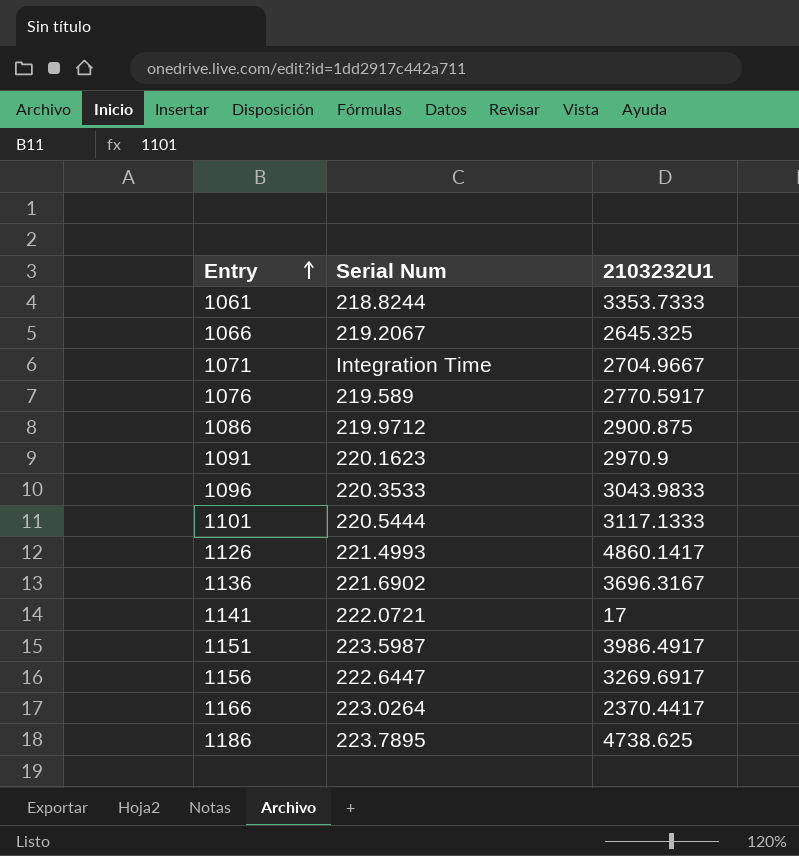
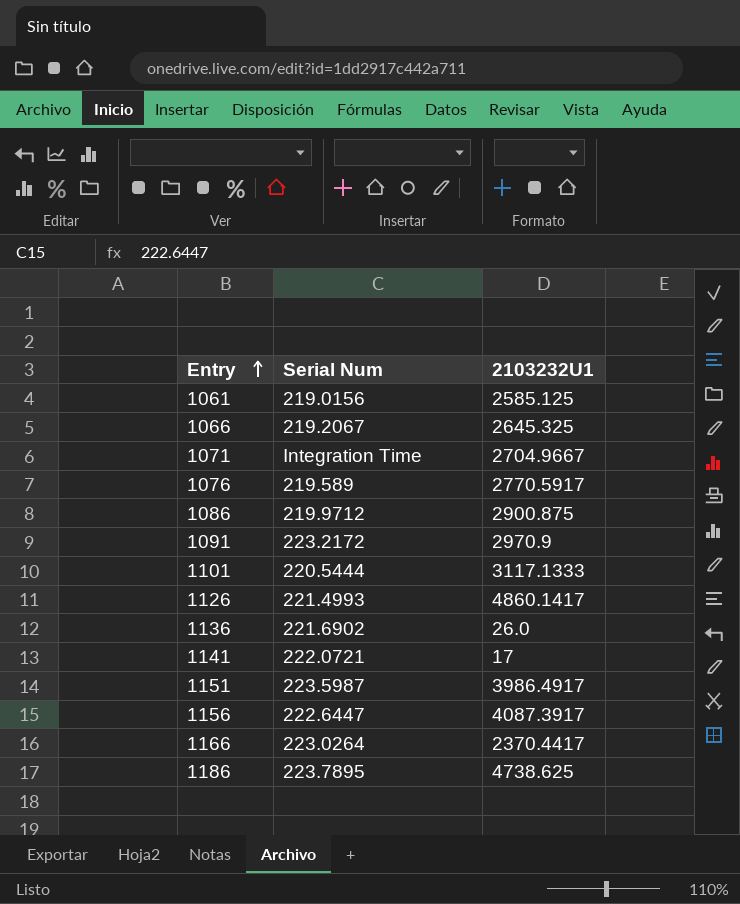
row 1096: 220.3533 | 3043.9833 -> none
1061 | Serial Num: 218.8244 -> 219.0156
1061 | 2103232U1: 3353.7333 -> 2585.125
1091 | Serial Num: 220.1623 -> 223.2172
1136 | 2103232U1: 3696.3167 -> 26.0
1156 | 2103232U1: 3269.6917 -> 4087.3917

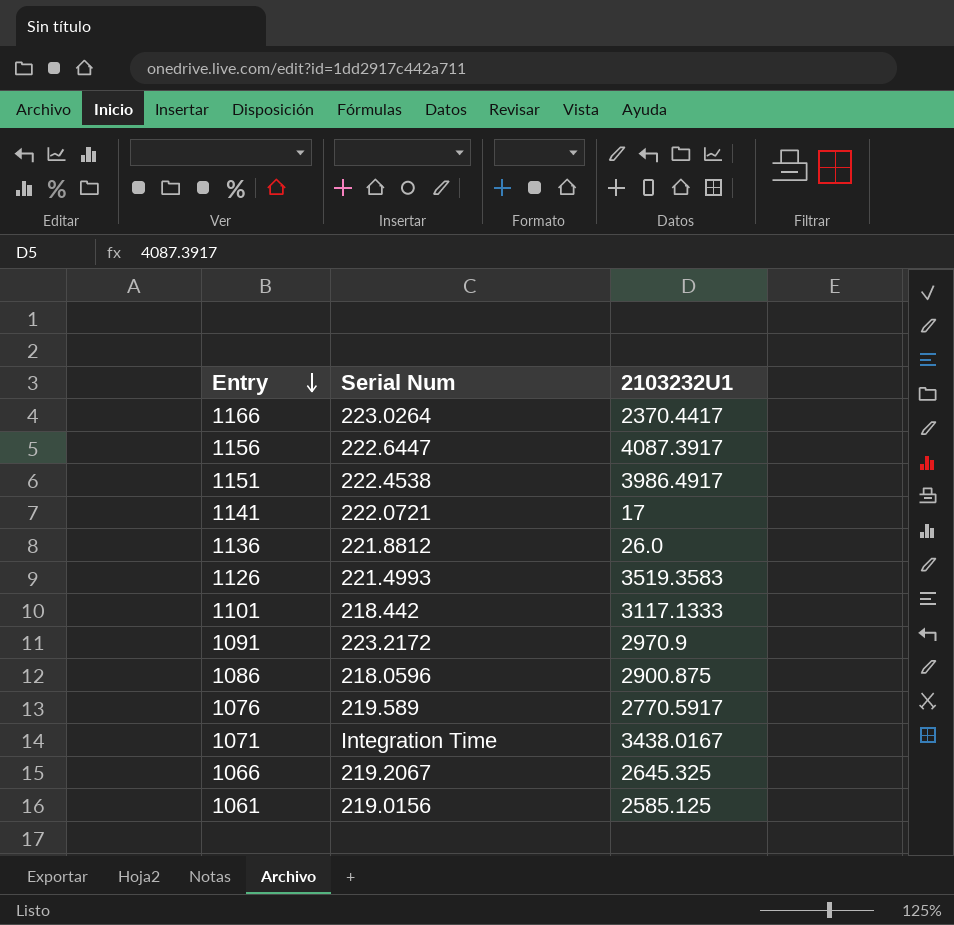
row order: Entry ascending -> Entry descending
row 1186: 223.7895 | 4738.625 -> none
1151 | Serial Num: 223.5987 -> 222.4538
1136 | Serial Num: 221.6902 -> 221.8812
1126 | 2103232U1: 4860.1417 -> 3519.3583
1101 | Serial Num: 220.5444 -> 218.442
1086 | Serial Num: 219.9712 -> 218.0596
1071 | 2103232U1: 2704.9667 -> 3438.0167

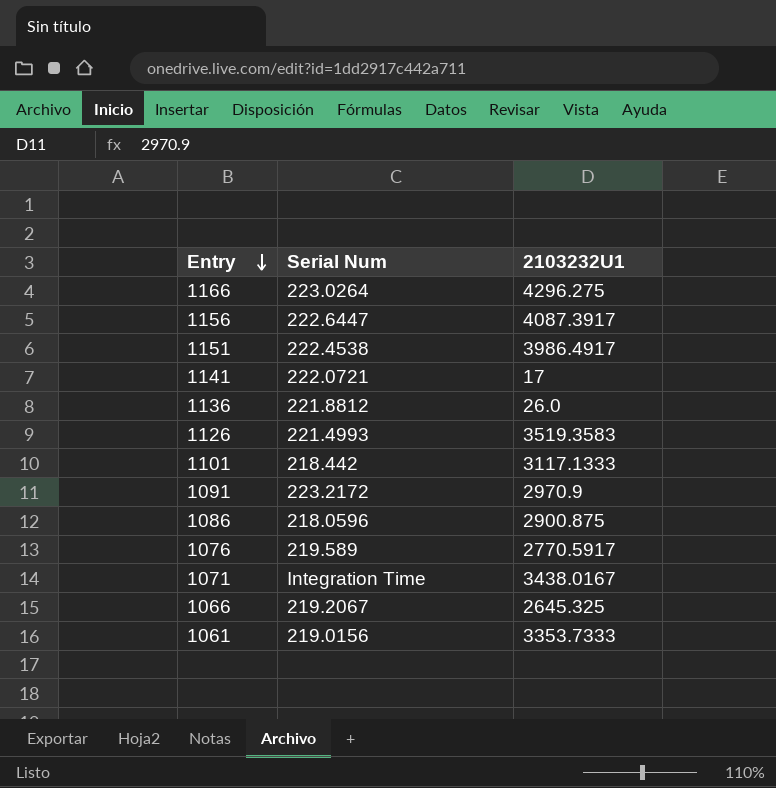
1166 | 2103232U1: 2370.4417 -> 4296.275
1061 | 2103232U1: 2585.125 -> 3353.7333

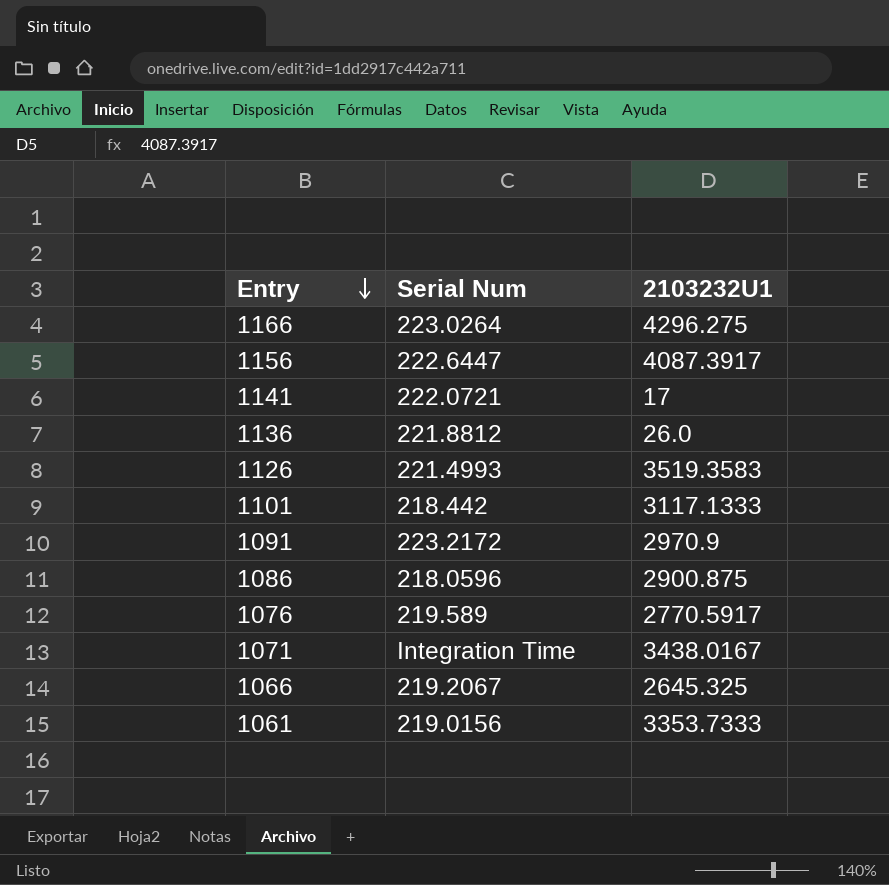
row 1151: 222.4538 | 3986.4917 -> none

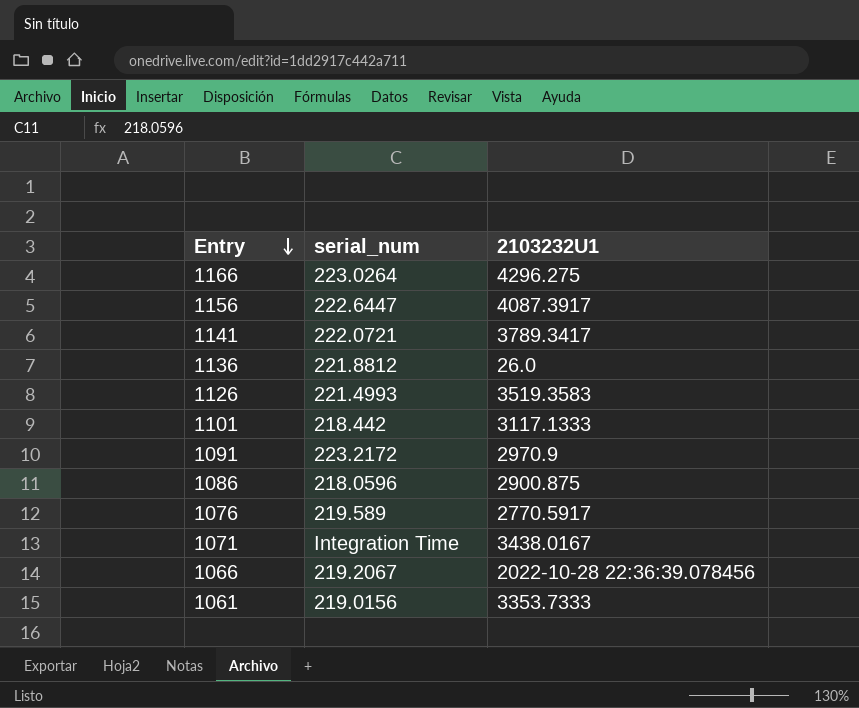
column name: Serial Num -> serial_num
1141 | 2103232U1: 17 -> 3789.3417
1066 | 2103232U1: 2645.325 -> 2022-10-28 22:36:39.078456

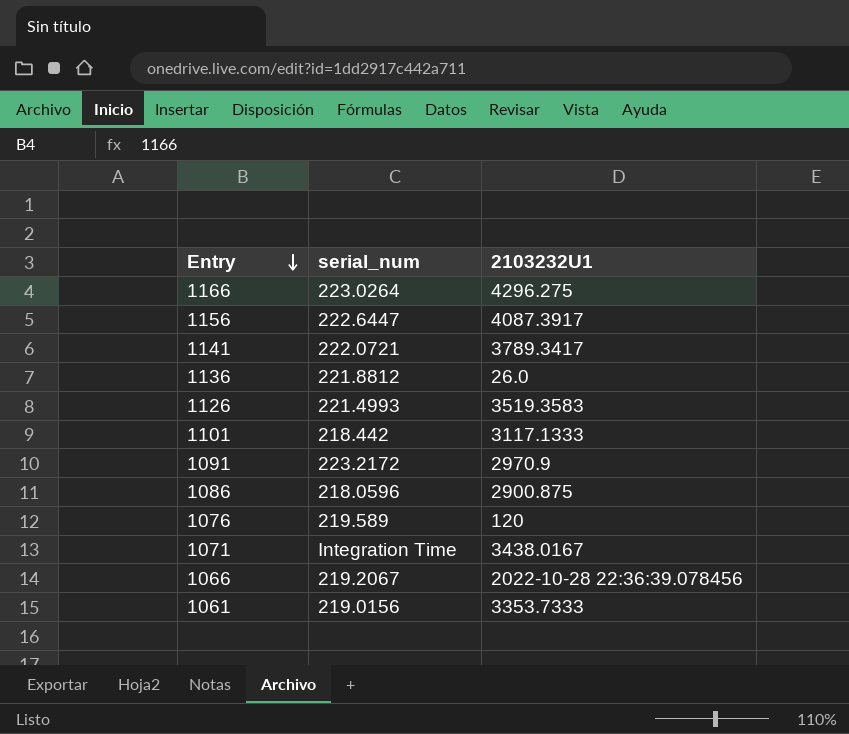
1076 | 2103232U1: 2770.5917 -> 120

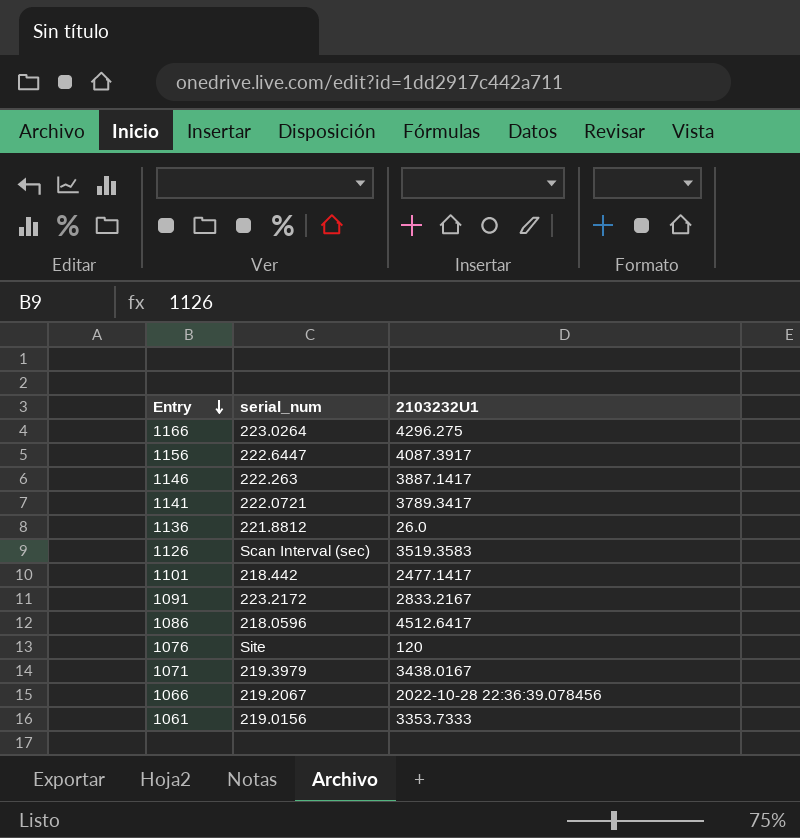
row 1146: none -> 222.263 | 3887.1417
1126 | serial_num: 221.4993 -> Scan Interval (sec)
1101 | 2103232U1: 3117.1333 -> 2477.1417
1091 | 2103232U1: 2970.9 -> 2833.2167
1086 | 2103232U1: 2900.875 -> 4512.6417
1076 | serial_num: 219.589 -> Site
1071 | serial_num: Integration Time -> 219.3979

